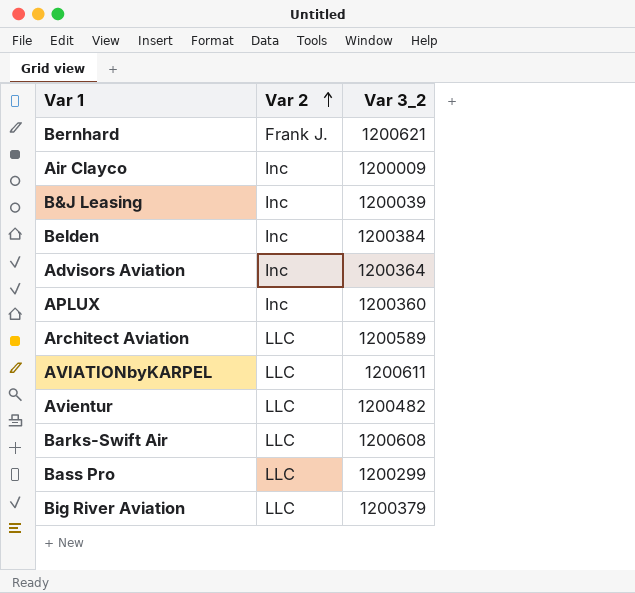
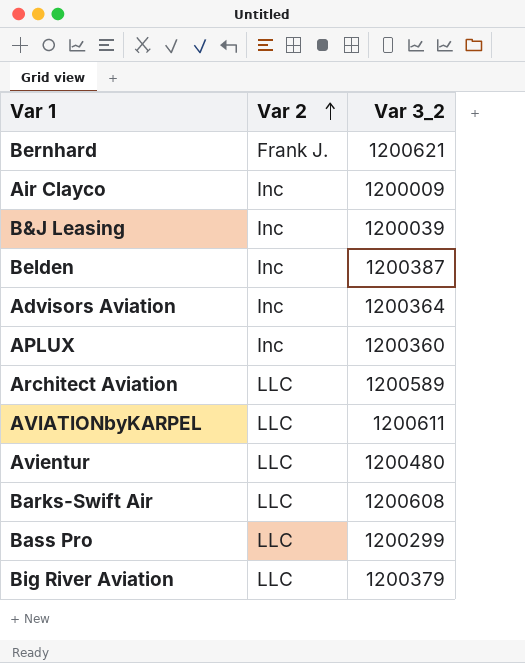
Belden | Var 3_2: 1200384 -> 1200387
Avientur | Var 3_2: 1200482 -> 1200480

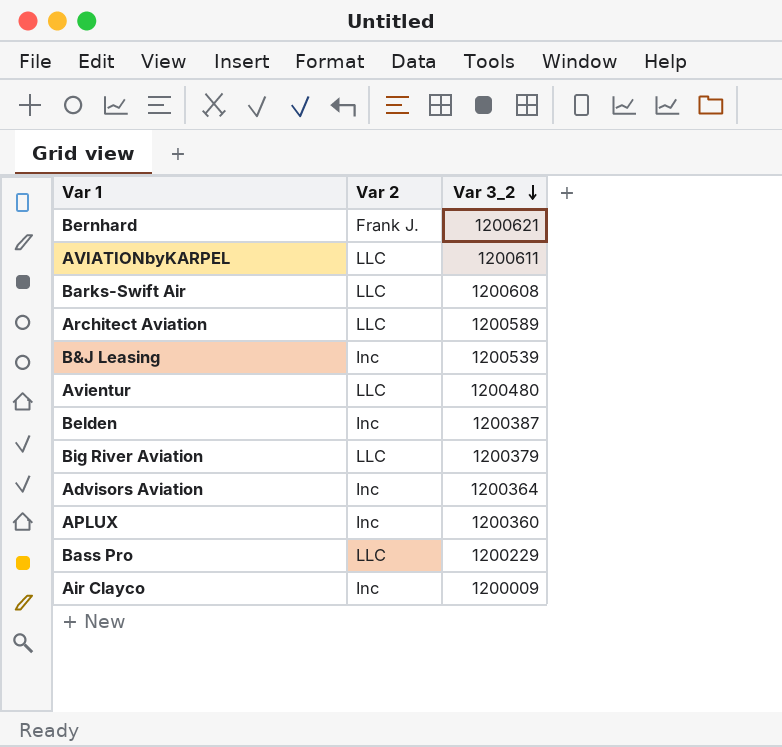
row order: Var 2 ascending -> Var 3_2 descending
B&J Leasing | Var 3_2: 1200039 -> 1200539
Bass Pro | Var 3_2: 1200299 -> 1200229

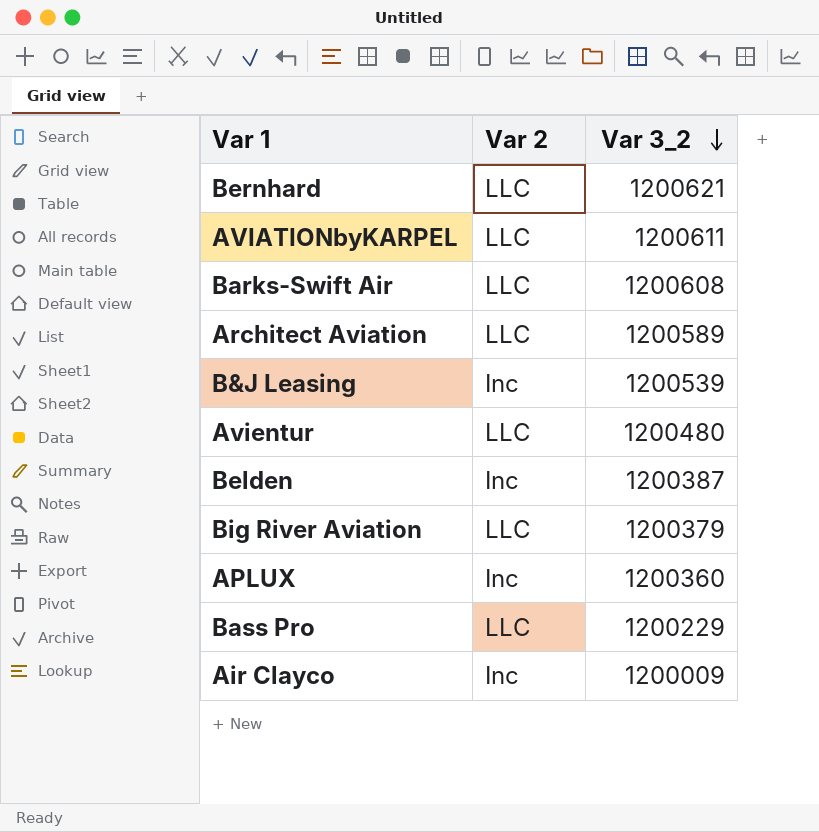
row Advisors Aviation: Inc | 1200364 -> none
Bernhard | Var 2: Frank J. -> LLC

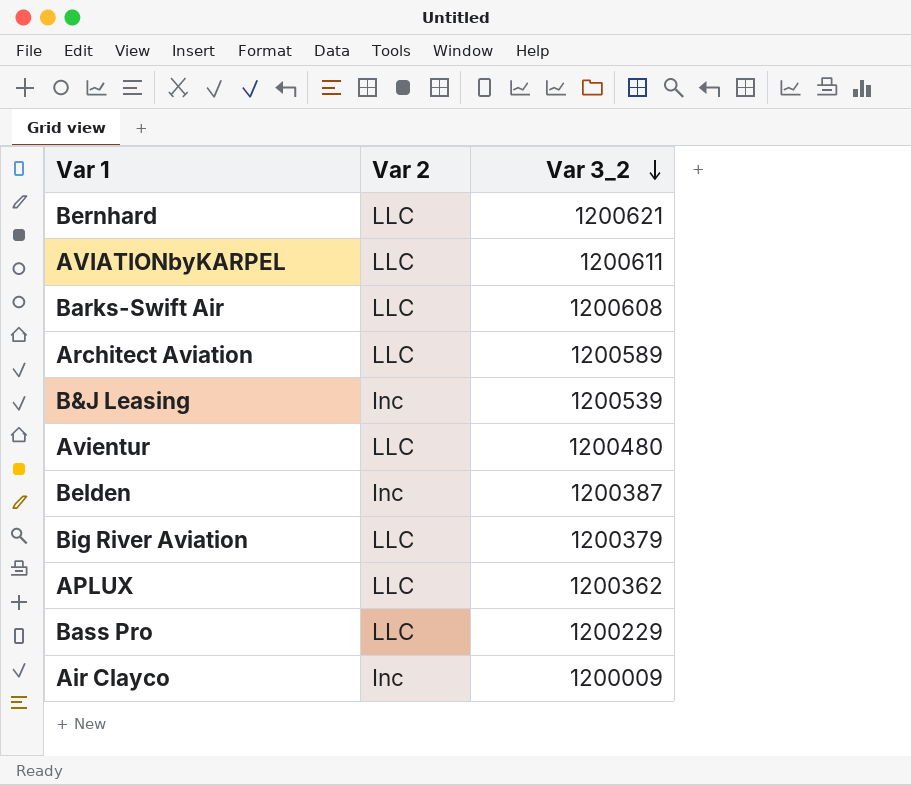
APLUX | Var 2: Inc -> LLC
APLUX | Var 3_2: 1200360 -> 1200362

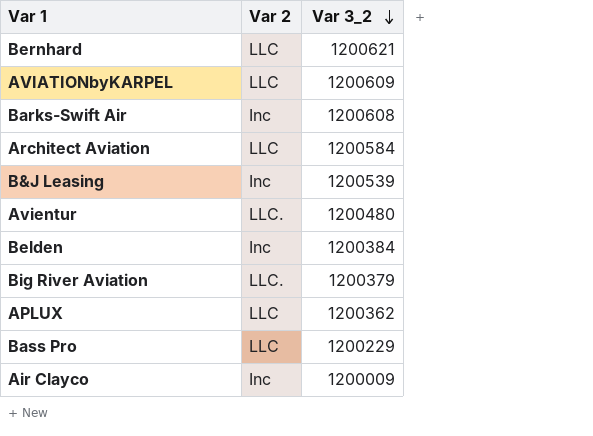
AVIATIONbyKARPEL | Var 3_2: 1200611 -> 1200609
Barks-Swift Air | Var 2: LLC -> Inc
Architect Aviation | Var 3_2: 1200589 -> 1200584
Avientur | Var 2: LLC -> LLC.
Belden | Var 3_2: 1200387 -> 1200384
Big River Aviation | Var 2: LLC -> LLC.

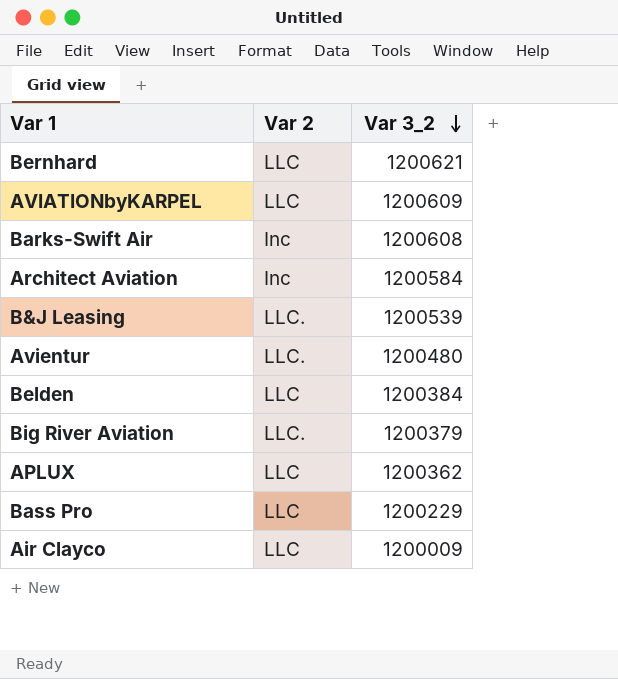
Architect Aviation | Var 2: LLC -> Inc
B&J Leasing | Var 2: Inc -> LLC.
Belden | Var 2: Inc -> LLC
Air Clayco | Var 2: Inc -> LLC

